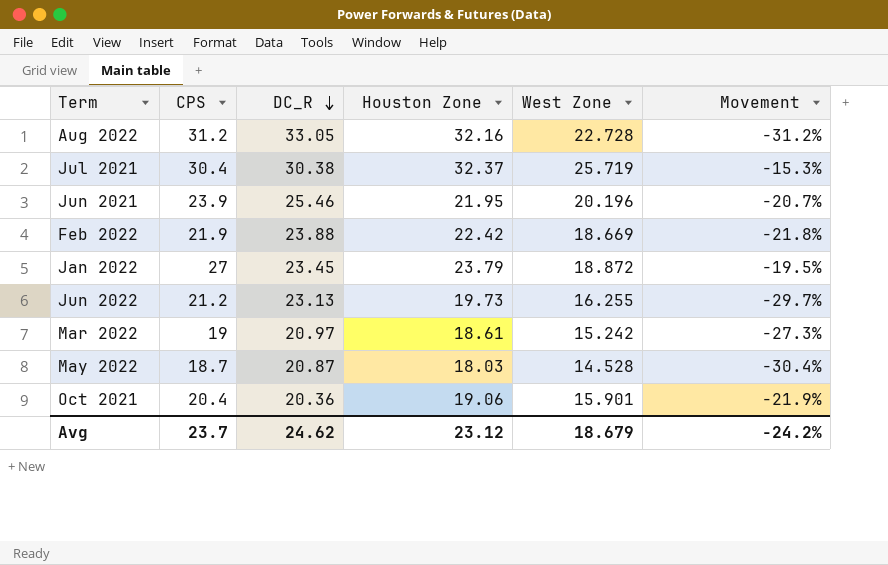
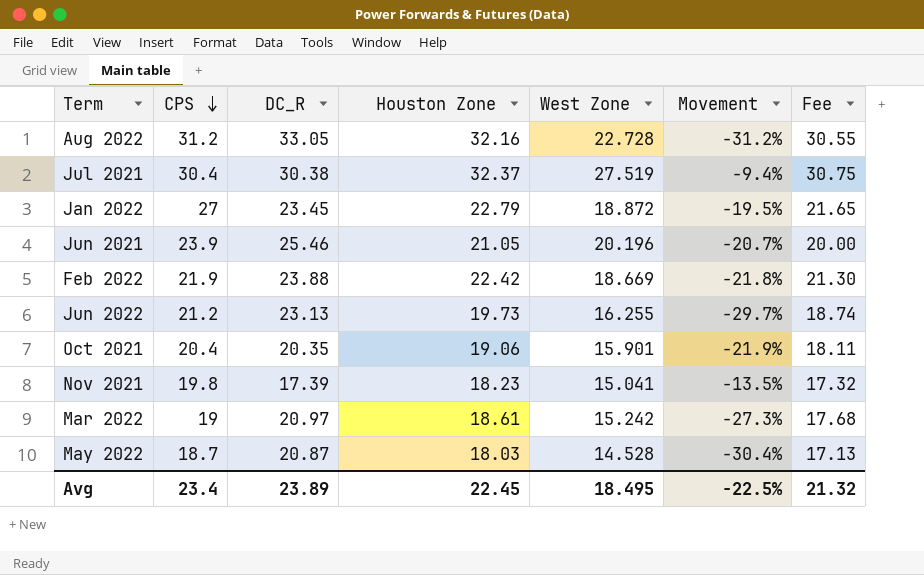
row order: DC_R descending -> CPS descending
column Fee | formula: none -> [Houston Zone] * 0.95
Jul 2021 | West Zone: 25.719 -> 27.519
Jul 2021 | Movement: -15.3% -> -9.4%
Jan 2022 | Houston Zone: 23.79 -> 22.79
Jun 2021 | Houston Zone: 21.95 -> 21.05
Oct 2021 | DC_R: 20.36 -> 20.35
row Nov 2021: none -> 19.8 | 17.39 | 18.23 | 15.041 | -13.5% | 17.32
Avg | CPS: 23.7 -> 23.4
Avg | DC_R: 24.62 -> 23.89
Avg | Houston Zone: 23.12 -> 22.45
Avg | West Zone: 18.679 -> 18.495
Avg | Movement: -24.2% -> -22.5%

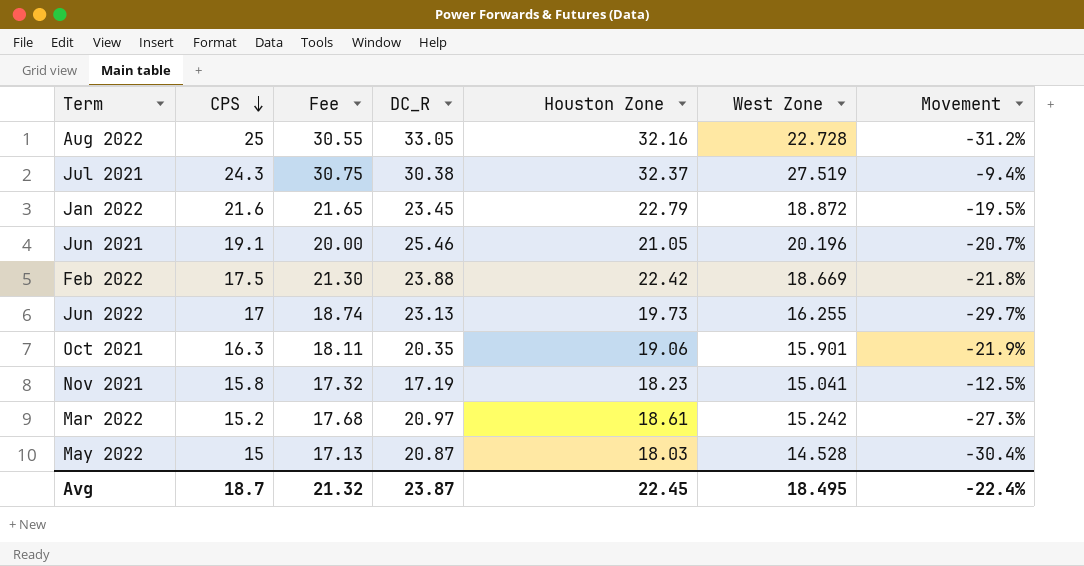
column Fee | position: 7 -> 3
Aug 2022 | CPS: 31.2 -> 25
Jul 2021 | CPS: 30.4 -> 24.3
Jan 2022 | CPS: 27 -> 21.6
Jun 2021 | CPS: 23.9 -> 19.1
Feb 2022 | CPS: 21.9 -> 17.5
Jun 2022 | CPS: 21.2 -> 17
Oct 2021 | CPS: 20.4 -> 16.3
Nov 2021 | CPS: 19.8 -> 15.8
Nov 2021 | DC_R: 17.39 -> 17.19
Nov 2021 | Movement: -13.5% -> -12.5%
Mar 2022 | CPS: 19 -> 15.2
May 2022 | CPS: 18.7 -> 15
Avg | CPS: 23.4 -> 18.7
Avg | DC_R: 23.89 -> 23.87
Avg | Movement: -22.5% -> -22.4%

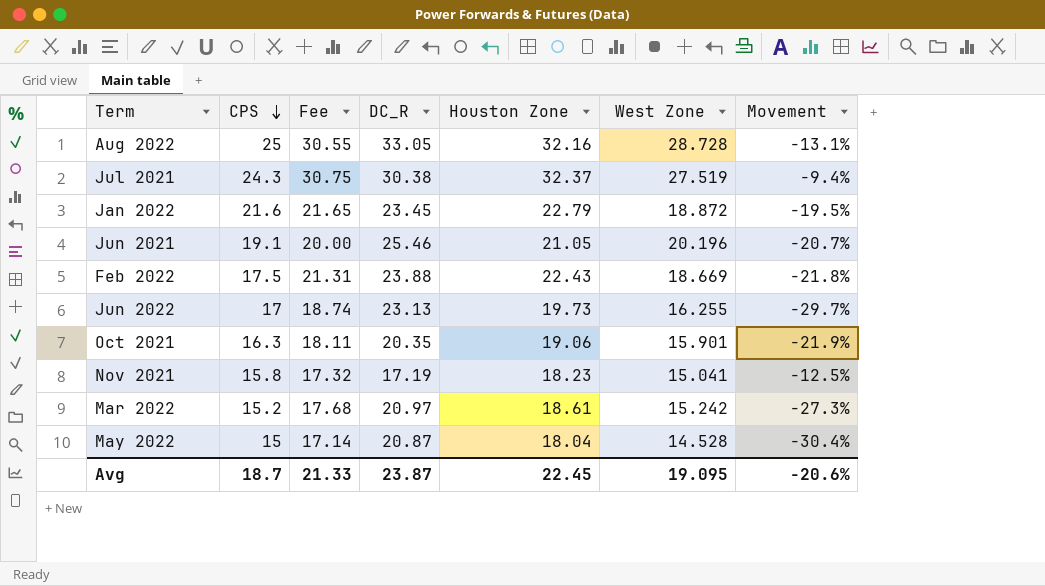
Aug 2022 | West Zone: 22.728 -> 28.728
Aug 2022 | Movement: -31.2% -> -13.1%
Feb 2022 | Fee: 21.30 -> 21.31
Feb 2022 | Houston Zone: 22.42 -> 22.43
May 2022 | Fee: 17.13 -> 17.14
May 2022 | Houston Zone: 18.03 -> 18.04
Avg | Fee: 21.32 -> 21.33
Avg | West Zone: 18.495 -> 19.095
Avg | Movement: -22.4% -> -20.6%

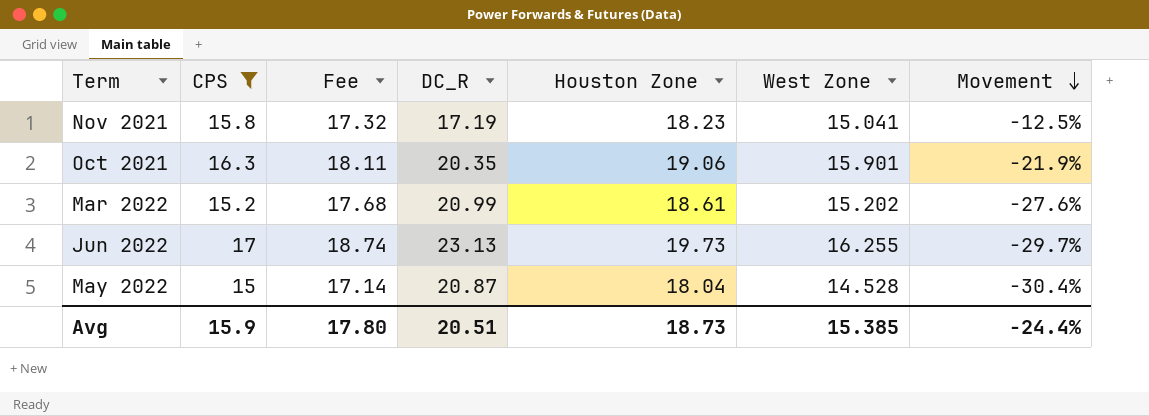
filter: none -> CPS <= 17
row order: CPS descending -> Movement descending
Mar 2022 | DC_R: 20.97 -> 20.99
Mar 2022 | West Zone: 15.242 -> 15.202
Mar 2022 | Movement: -27.3% -> -27.6%
Avg | CPS: 18.7 -> 15.9
Avg | Fee: 21.33 -> 17.80
Avg | DC_R: 23.87 -> 20.51
Avg | Houston Zone: 22.45 -> 18.73
Avg | West Zone: 19.095 -> 15.385
Avg | Movement: -20.6% -> -24.4%

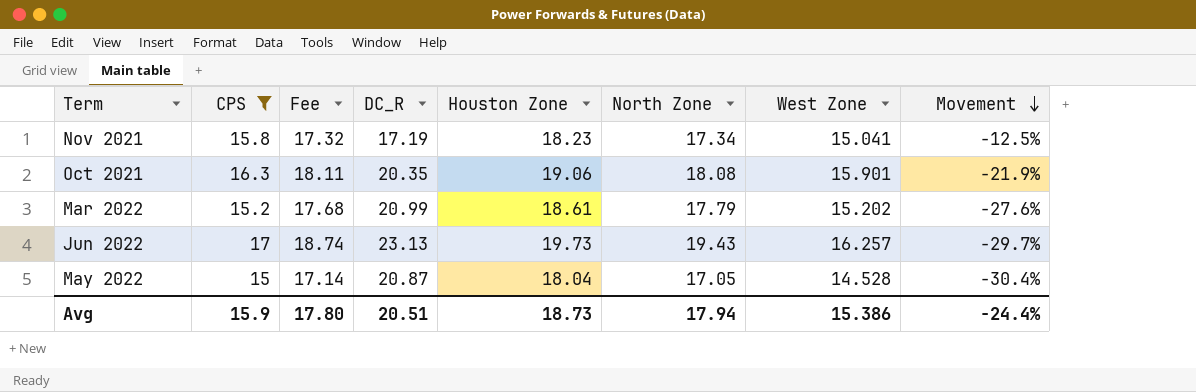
column North Zone | position: none -> 6
Jun 2022 | West Zone: 16.255 -> 16.257
Avg | West Zone: 15.385 -> 15.386

